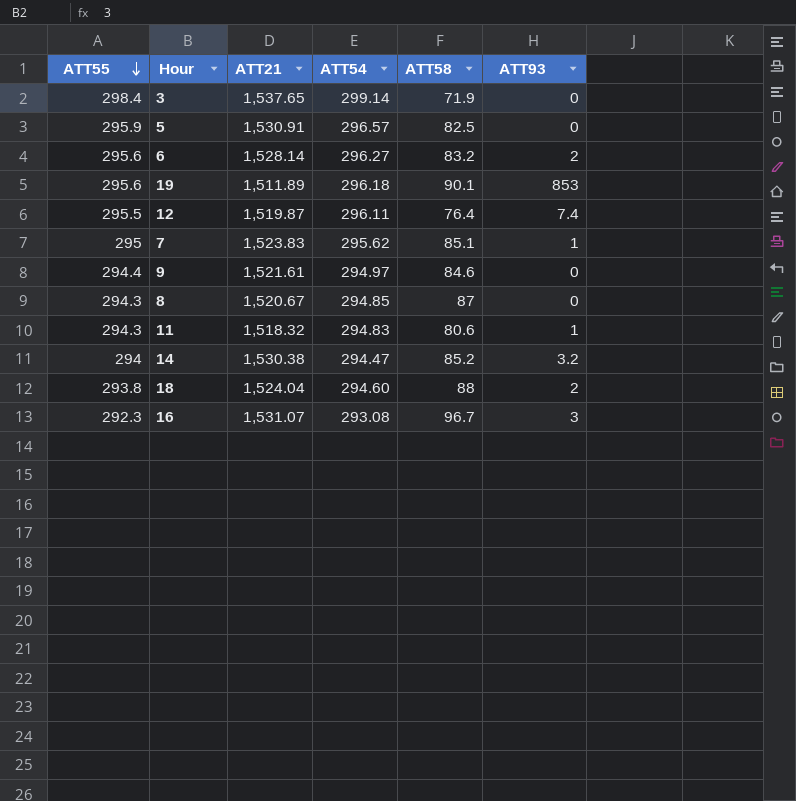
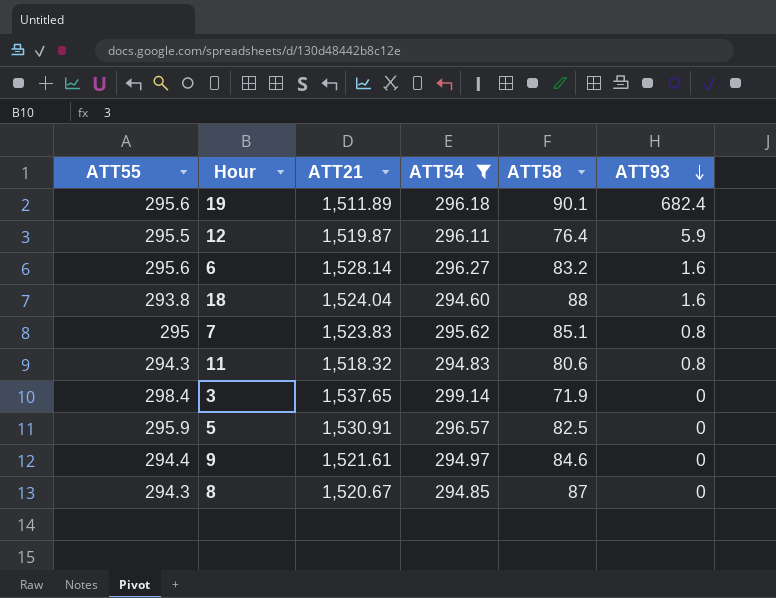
filter: none -> ATT54 >= 294.60
row order: ATT55 descending -> ATT93 descending
19 | ATT93: 853 -> 682.4
12 | ATT93: 7.4 -> 5.9
6 | ATT93: 2 -> 1.6
18 | ATT93: 2 -> 1.6
7 | ATT93: 1 -> 0.8
11 | ATT93: 1 -> 0.8

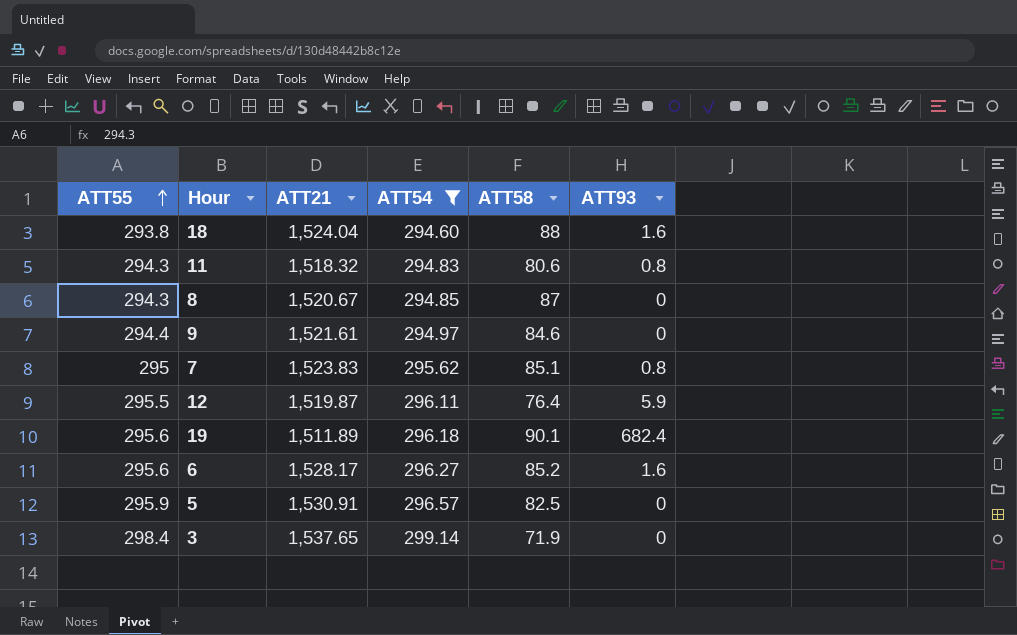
row order: ATT93 descending -> ATT55 ascending
6 | ATT21: 1,528.14 -> 1,528.17
6 | ATT58: 83.2 -> 85.2

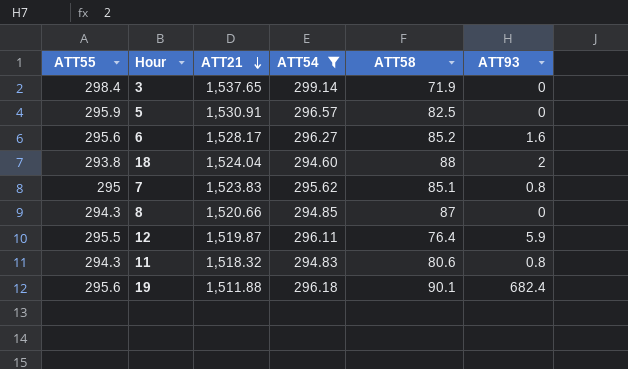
row order: ATT55 ascending -> ATT21 descending
row 9: 294.4 | 1,521.61 | 294.97 | 84.6 | 0 -> none
18 | ATT93: 1.6 -> 2
8 | ATT21: 1,520.67 -> 1,520.66
19 | ATT21: 1,511.89 -> 1,511.88

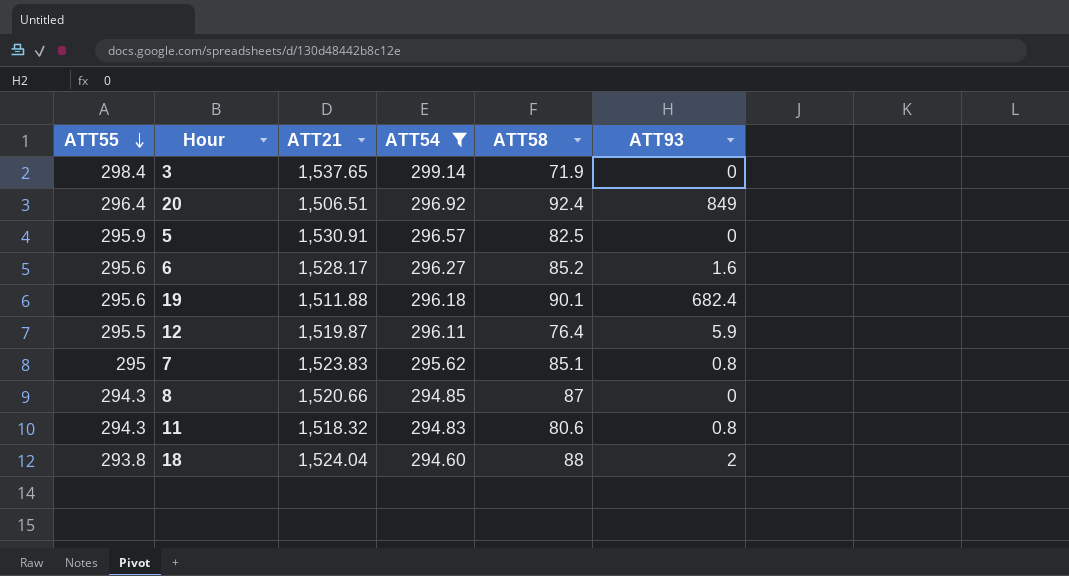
row order: ATT21 descending -> ATT55 descending
row 20: none -> 296.4 | 1,506.51 | 296.92 | 92.4 | 849

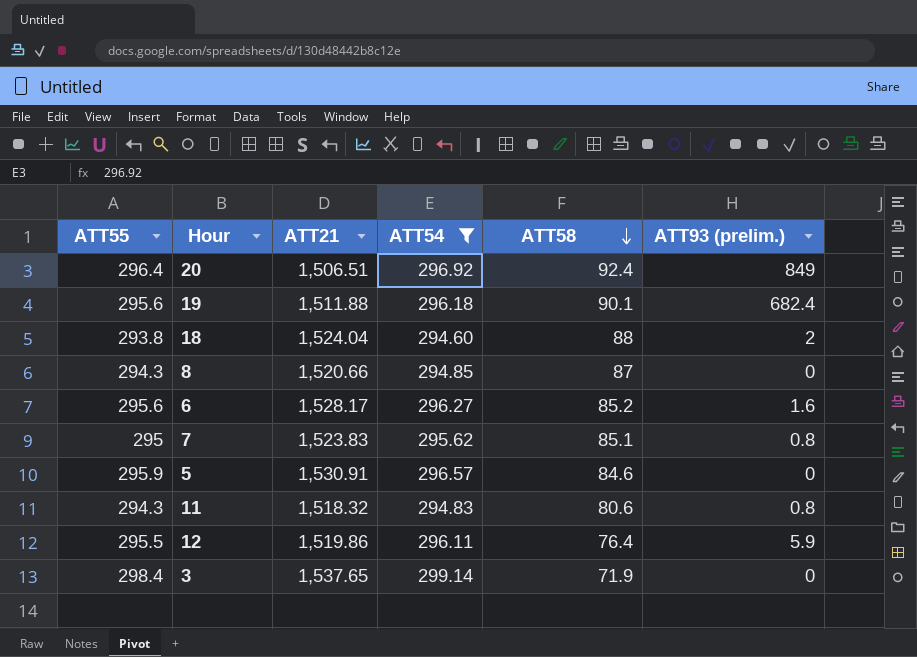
row order: ATT55 descending -> ATT58 descending
column name: ATT93 -> ATT93 (prelim.)
5 | ATT58: 82.5 -> 84.6
12 | ATT21: 1,519.87 -> 1,519.86

